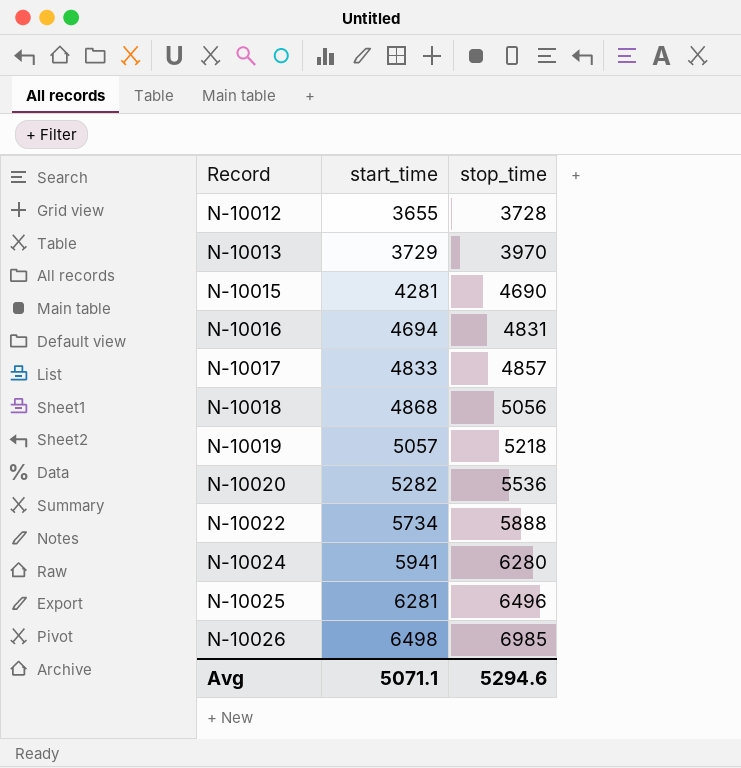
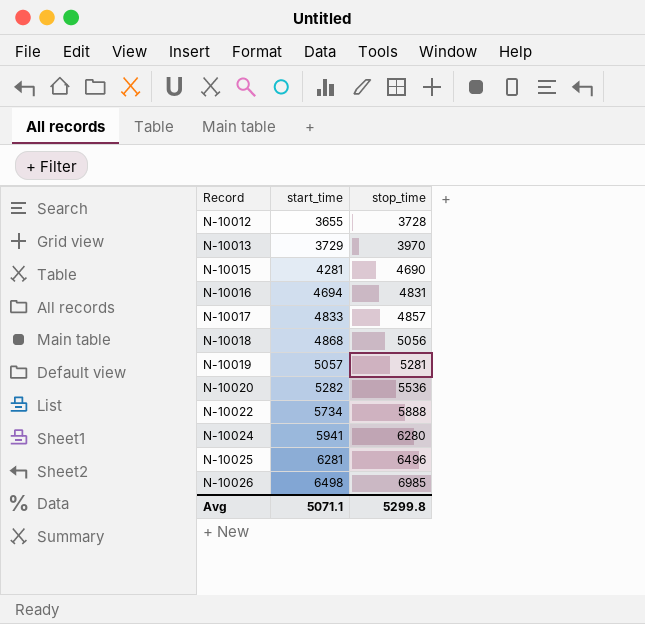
N-10019 | stop_time: 5218 -> 5281
Avg | stop_time: 5294.6 -> 5299.8

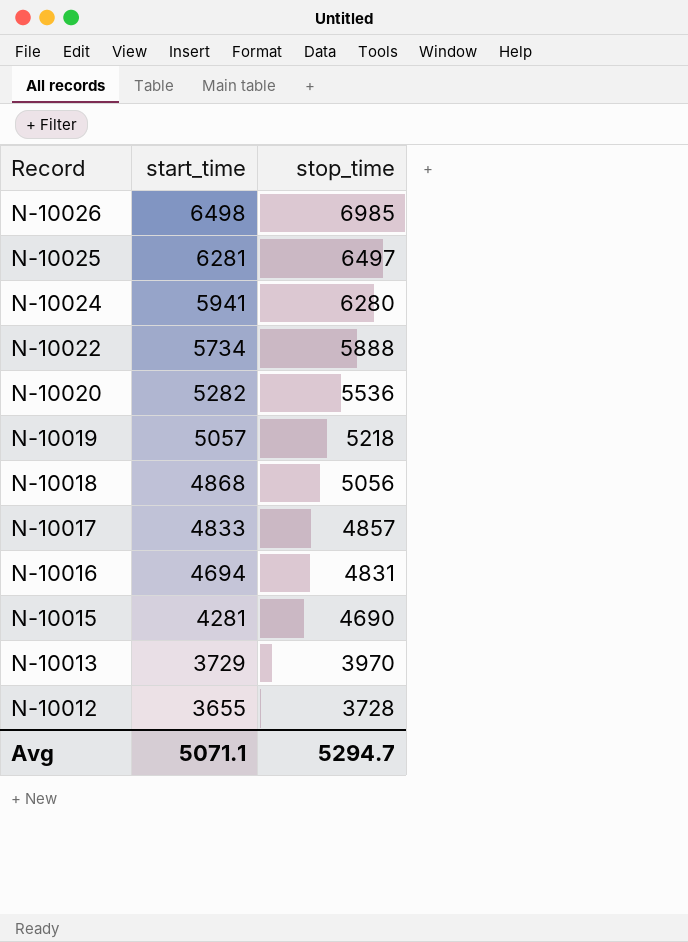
row order: Record ascending -> Record descending
N-10025 | stop_time: 6496 -> 6497
N-10019 | stop_time: 5281 -> 5218
Avg | stop_time: 5299.8 -> 5294.7

